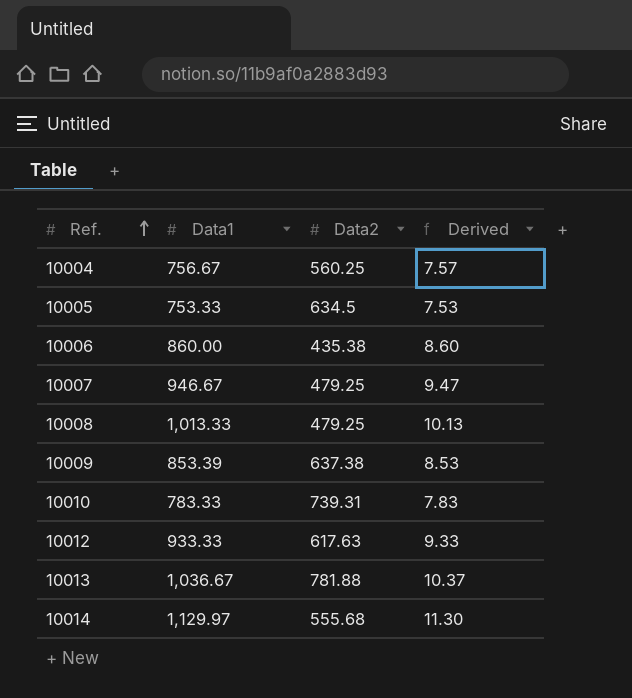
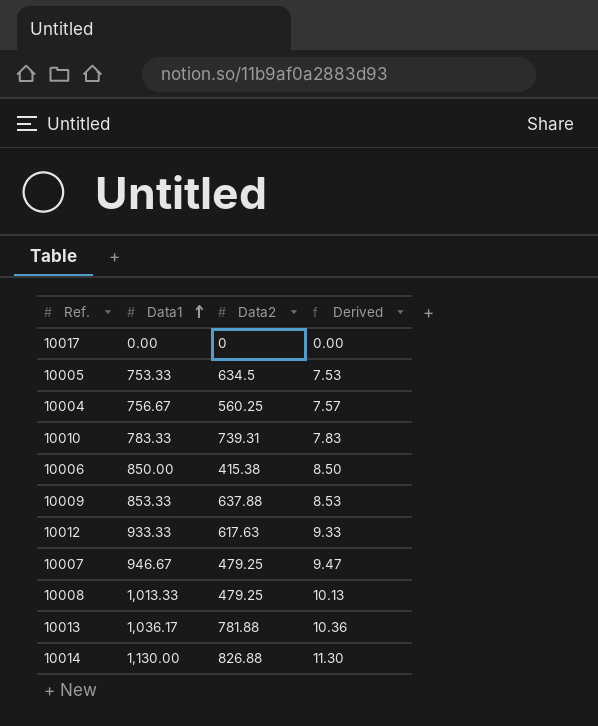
row order: Ref. ascending -> Data1 ascending
row 10017: none -> 0.00 | 0 | 0.00
10006 | Data1: 860.00 -> 850.00
10006 | Data2: 435.38 -> 415.38
10006 | Derived: 8.60 -> 8.50
10009 | Data1: 853.39 -> 853.33
10009 | Data2: 637.38 -> 637.88
10013 | Data1: 1,036.67 -> 1,036.17
10013 | Derived: 10.37 -> 10.36
10014 | Data1: 1,129.97 -> 1,130.00
10014 | Data2: 555.68 -> 826.88

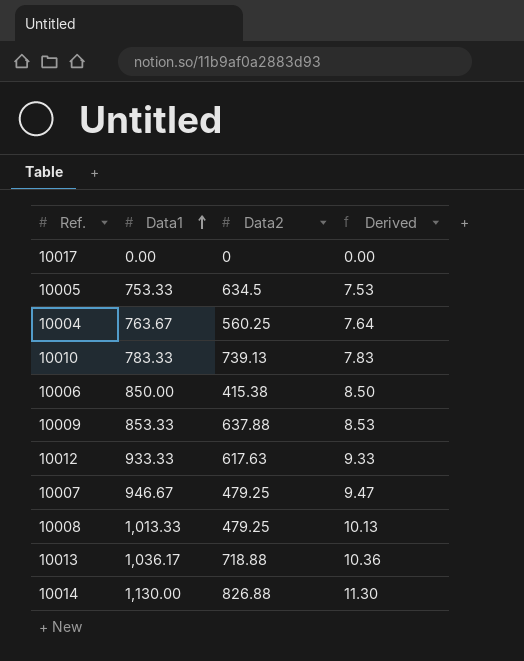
10004 | Data1: 756.67 -> 763.67
10004 | Derived: 7.57 -> 7.64
10010 | Data2: 739.31 -> 739.13
10013 | Data2: 781.88 -> 718.88

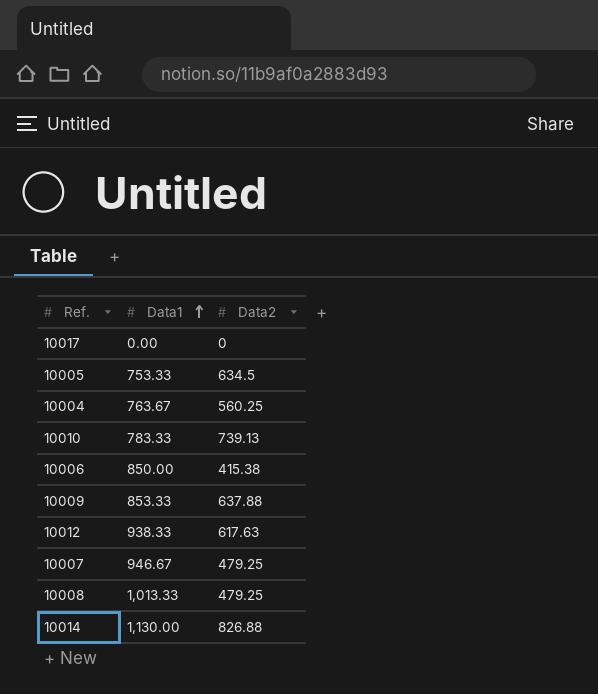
column Derived | formula: [Data1] * 0.01 -> none
row 10013: 1,036.17 | 718.88 | 10.36 -> none
10012 | Data1: 933.33 -> 938.33

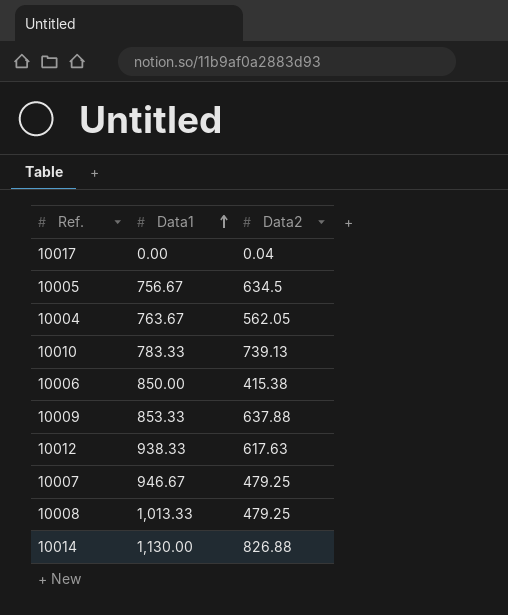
10017 | Data2: 0 -> 0.04
10005 | Data1: 753.33 -> 756.67
10004 | Data2: 560.25 -> 562.05

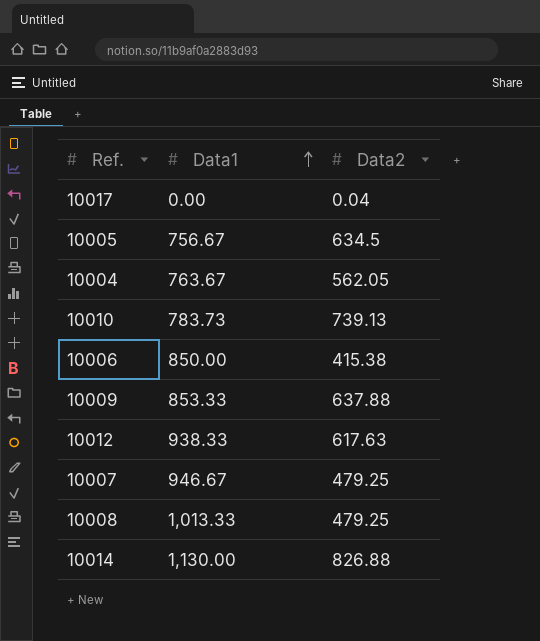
10010 | Data1: 783.33 -> 783.73

